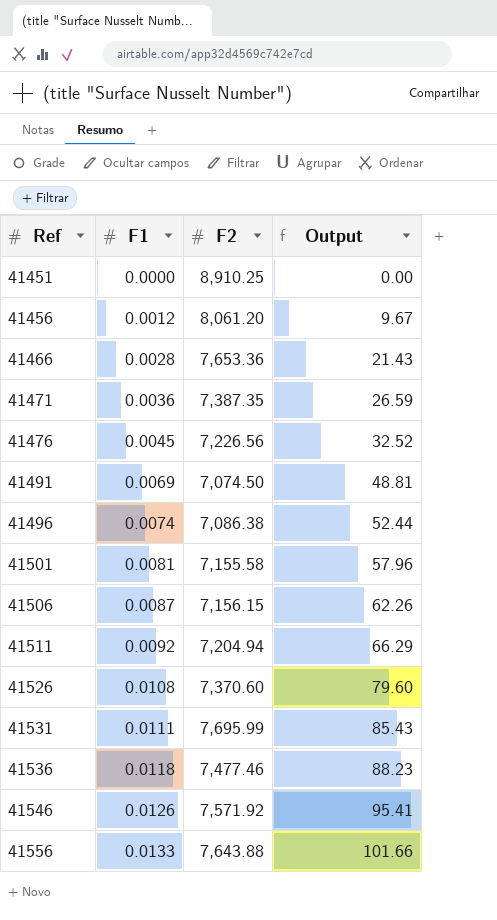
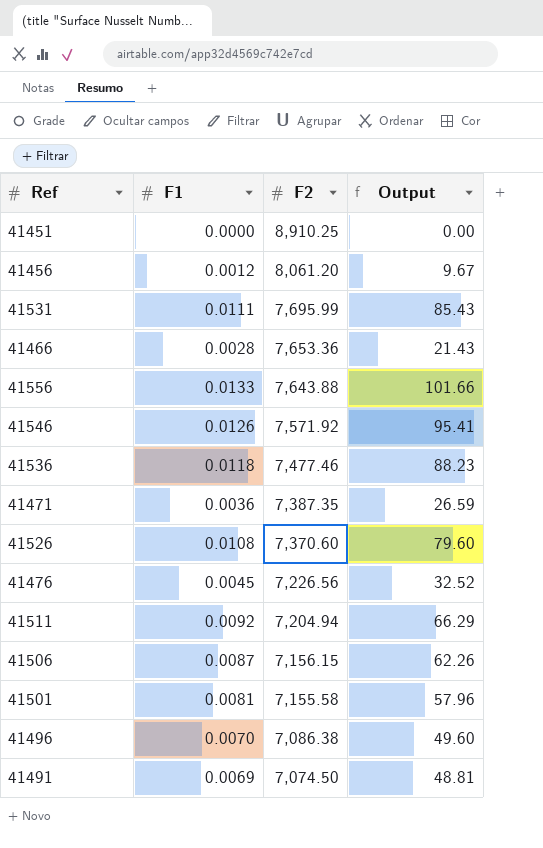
row order: Ref ascending -> F2 descending
41496 | F1: 0.0074 -> 0.0070
41496 | Output: 52.44 -> 49.60

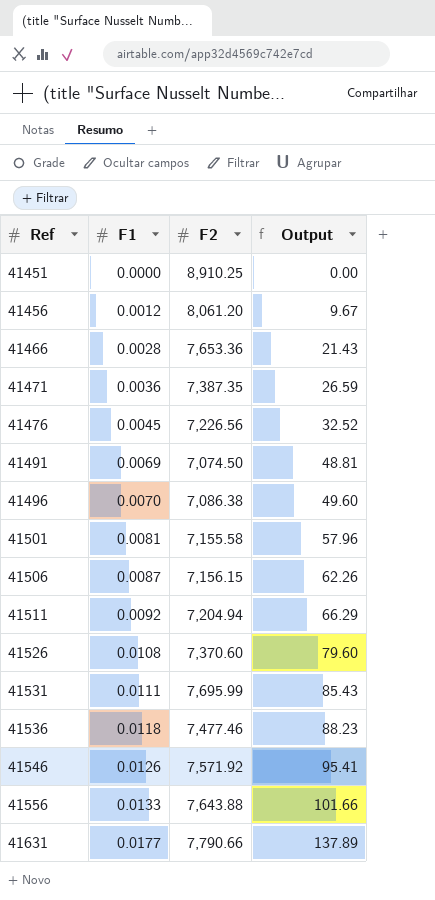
row order: F2 descending -> Ref ascending
row 41631: none -> 0.0177 | 7,790.66 | 137.89

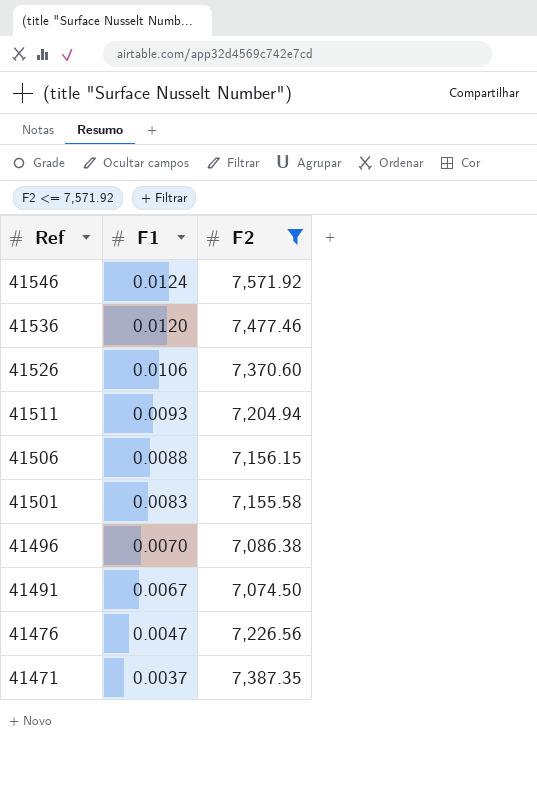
filter: none -> F2 <= 7,571.92
row order: Ref ascending -> Ref descending
column Output | formula: [F1] * [F2] -> none
41546 | F1: 0.0126 -> 0.0124
41536 | F1: 0.0118 -> 0.0120
41526 | F1: 0.0108 -> 0.0106
41511 | F1: 0.0092 -> 0.0093
41506 | F1: 0.0087 -> 0.0088
41501 | F1: 0.0081 -> 0.0083
41491 | F1: 0.0069 -> 0.0067
41476 | F1: 0.0045 -> 0.0047
41471 | F1: 0.0036 -> 0.0037

